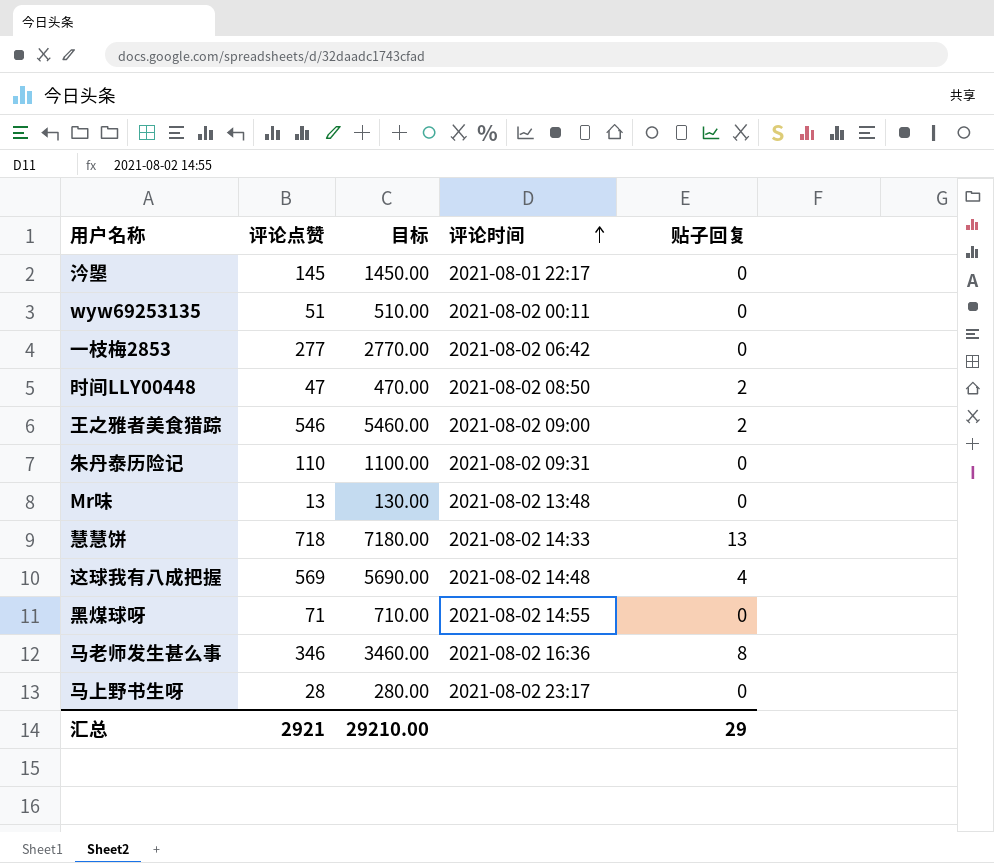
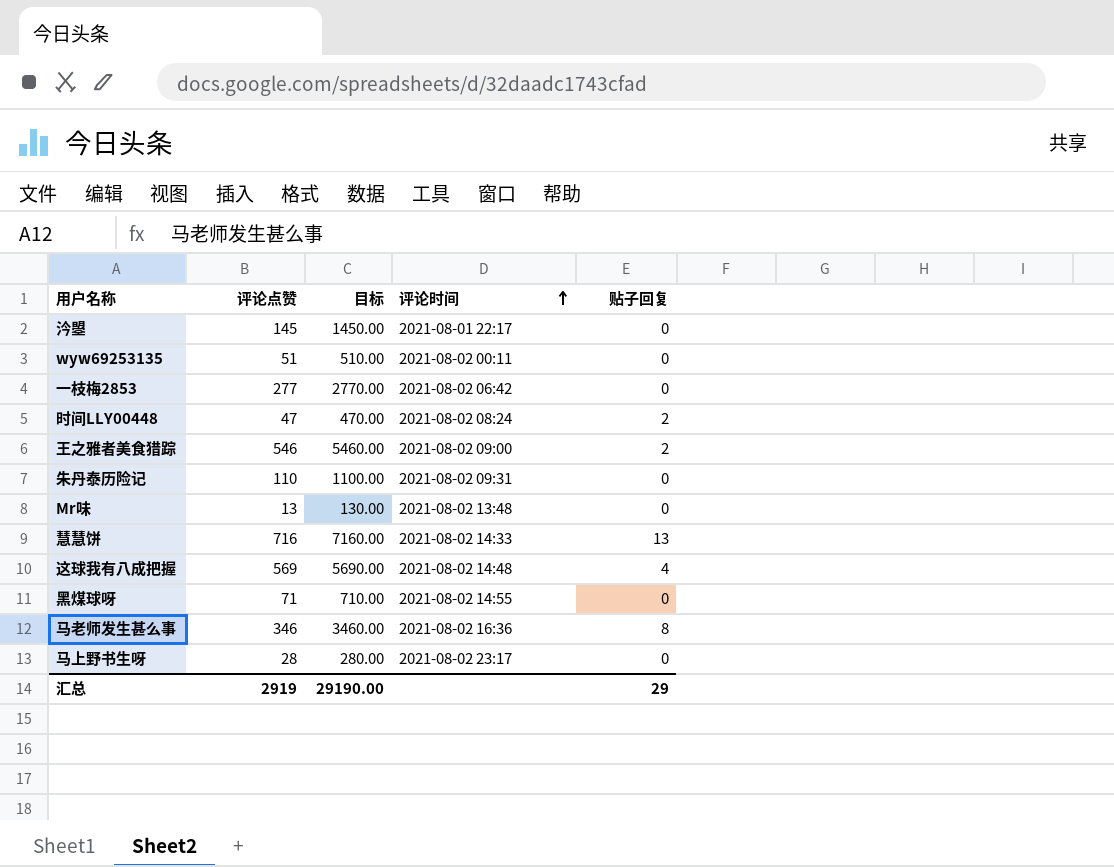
时间LLY00448 | 评论时间: 2021-08-02 08:50 -> 2021-08-02 08:24
慧慧饼 | 评论点赞: 718 -> 716
慧慧饼 | 目标: 7180.00 -> 7160.00
汇总 | 评论点赞: 2921 -> 2919
汇总 | 目标: 29210.00 -> 29190.00

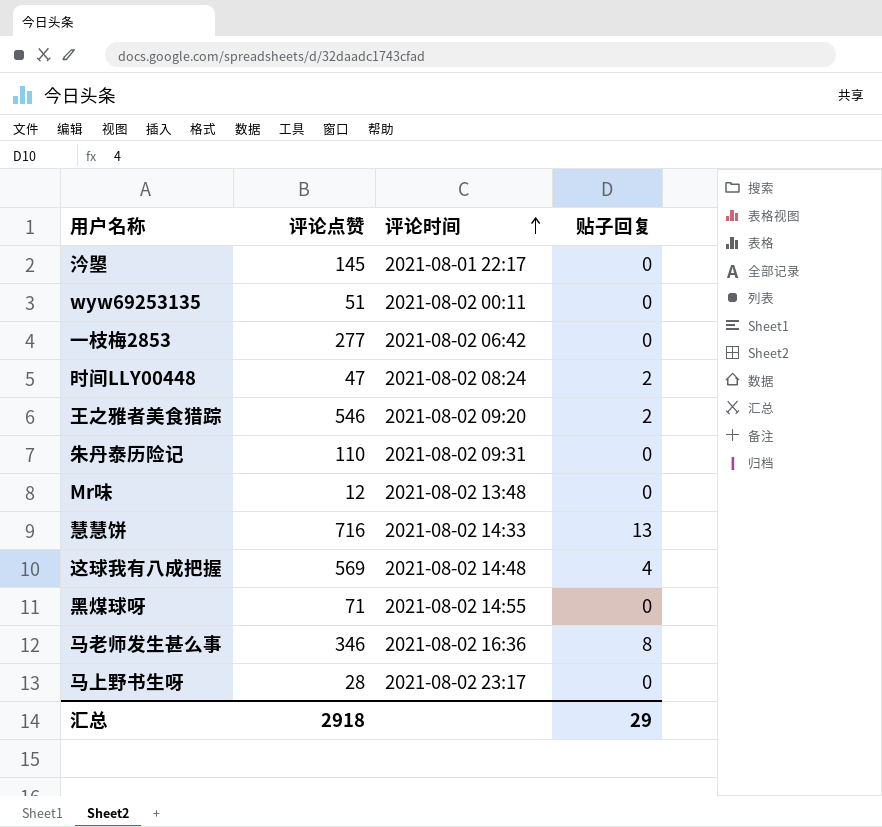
column 目标 | formula: [评论点赞] * 10 -> none
王之雅者美食猎踪 | 评论时间: 2021-08-02 09:00 -> 2021-08-02 09:20
Mr味 | 评论点赞: 13 -> 12
汇总 | 评论点赞: 2919 -> 2918

